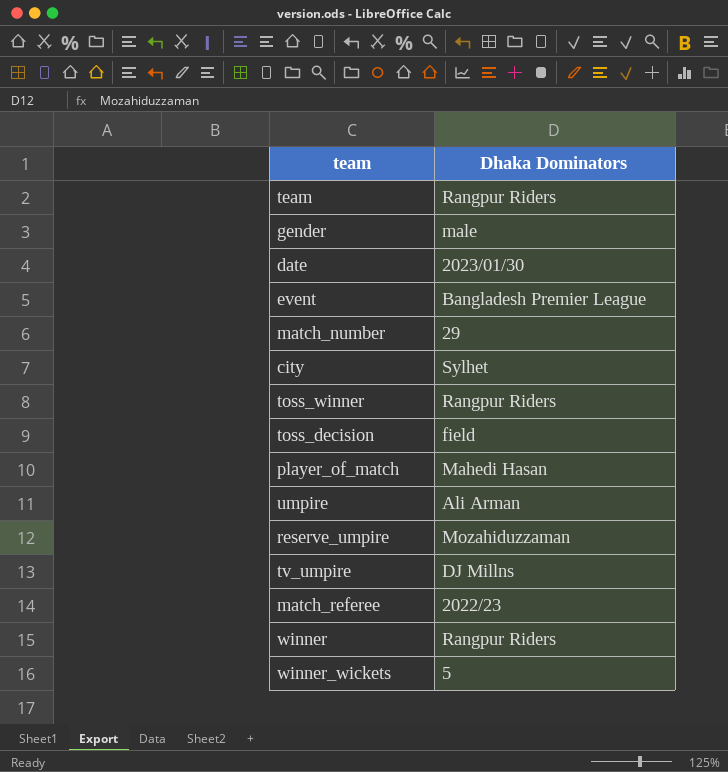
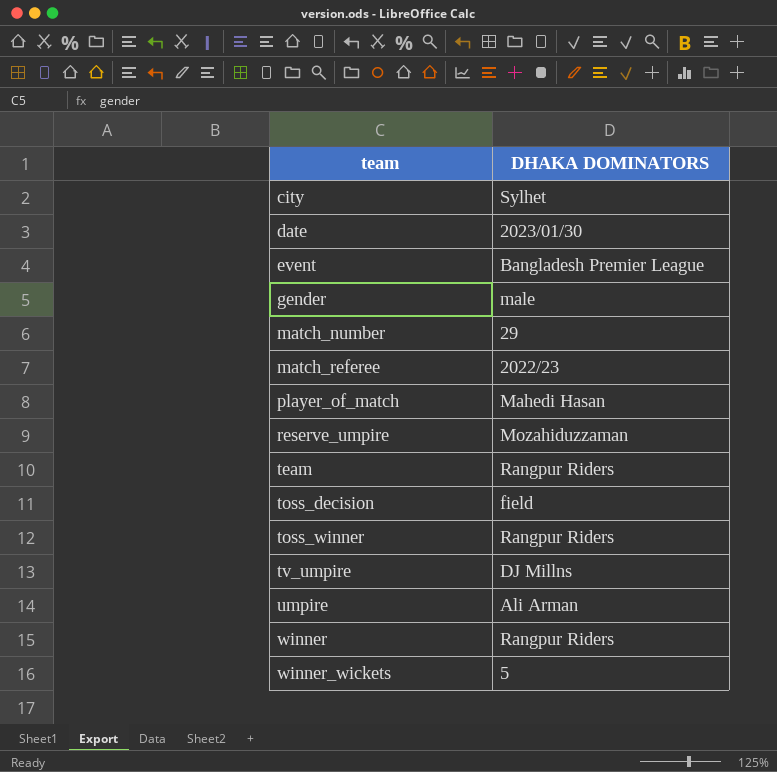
row order: none -> team ascending
column name: Dhaka Dominators -> DHAKA DOMINATORS

